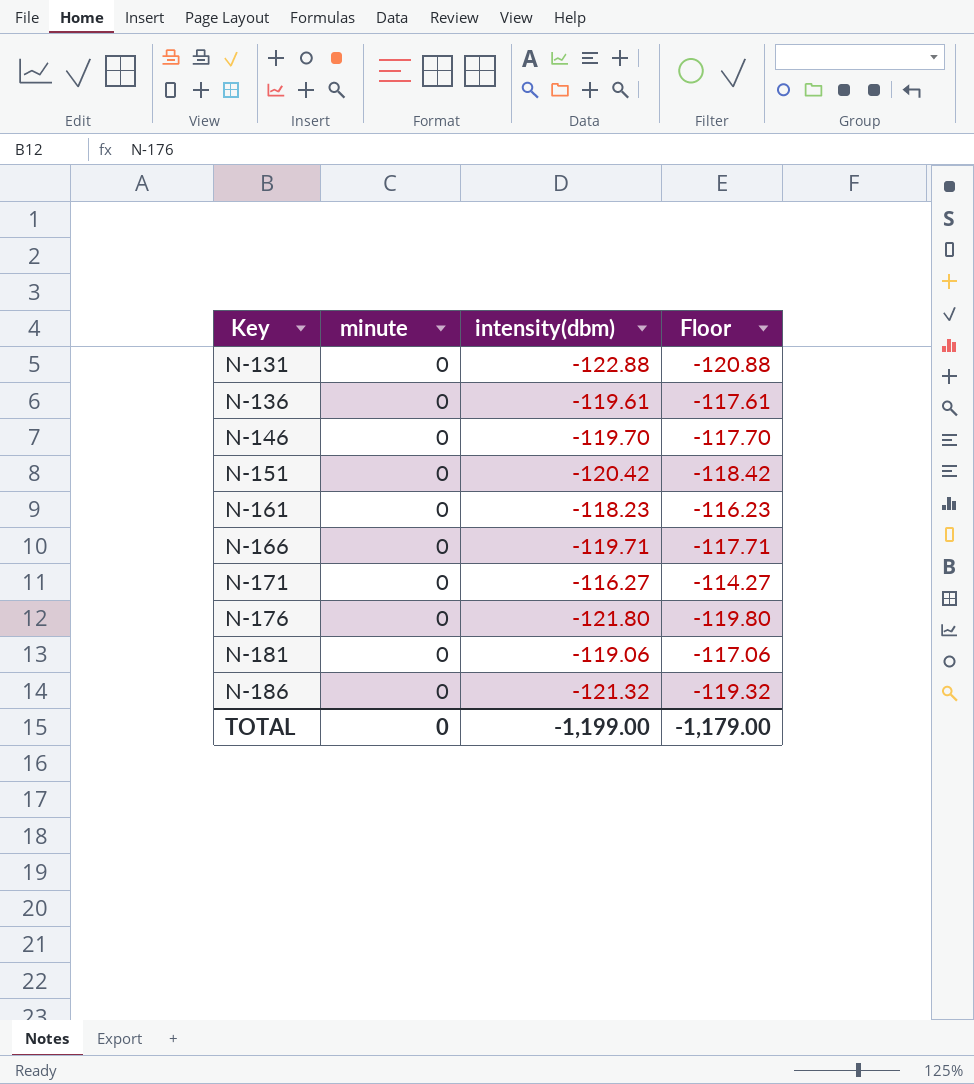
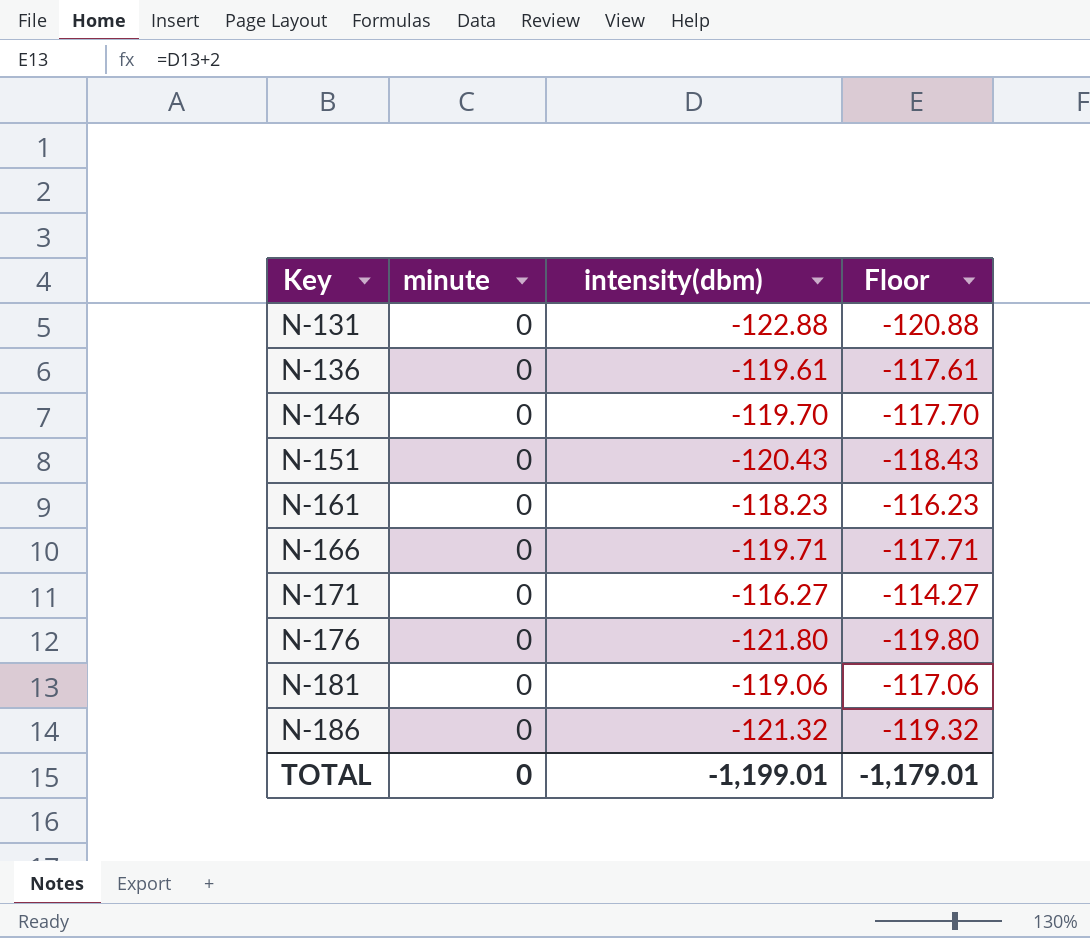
N-151 | intensity(dbm): -120.42 -> -120.43
N-151 | Floor: -118.42 -> -118.43
TOTAL | intensity(dbm): -1,199.00 -> -1,199.01
TOTAL | Floor: -1,179.00 -> -1,179.01

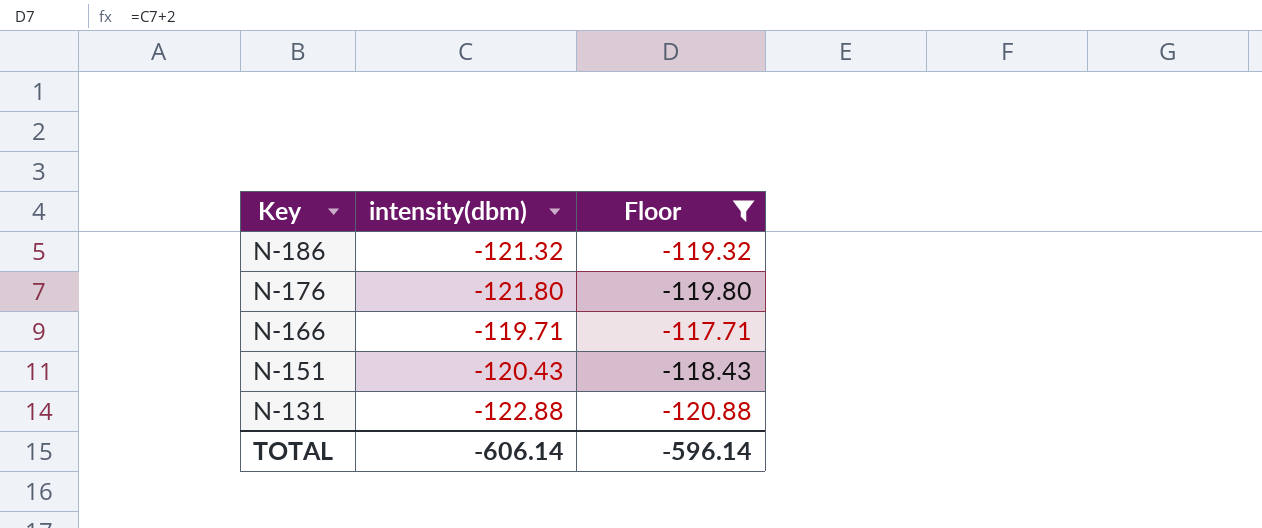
filter: none -> Floor <= -117.71
row order: Key ascending -> Key descending
column minute | position: 2 -> none
TOTAL | intensity(dbm): -1,199.01 -> -606.14
TOTAL | Floor: -1,179.01 -> -596.14

